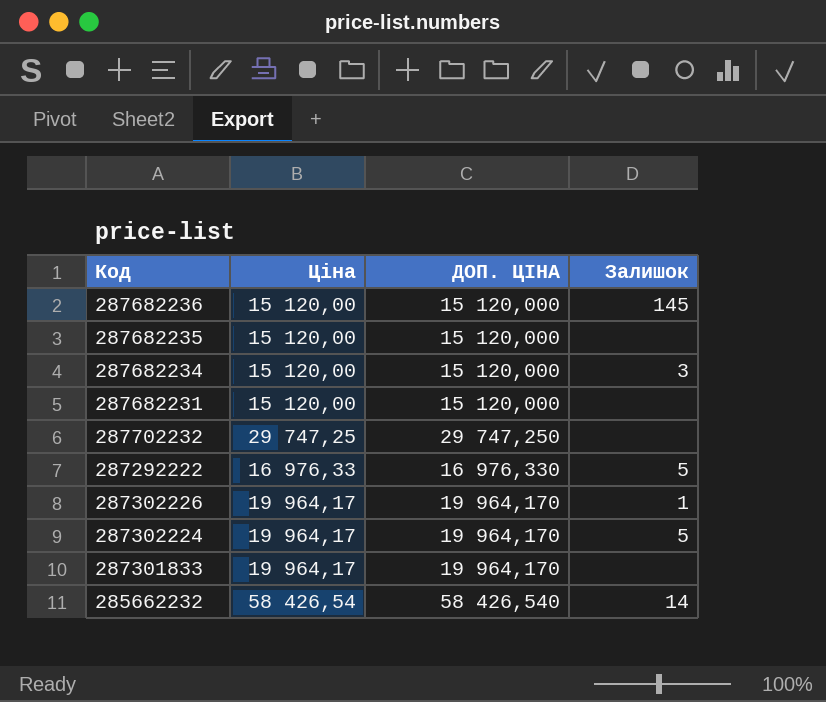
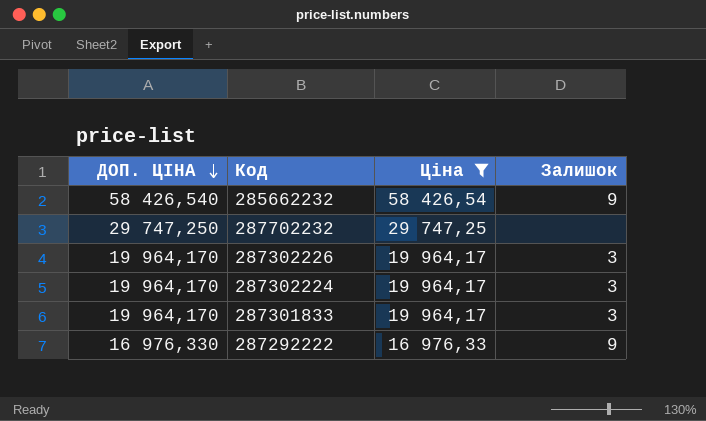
filter: none -> Ціна != 15 120,00
row order: none -> ДОП. ЦІНА descending
column ДОП. ЦІНА | position: 3 -> 1
285662232 | Залишок: 14 -> 9
287302226 | Залишок: 1 -> 3
287302224 | Залишок: 5 -> 3
287301833 | Залишок: none -> 3
287292222 | Залишок: 5 -> 9

